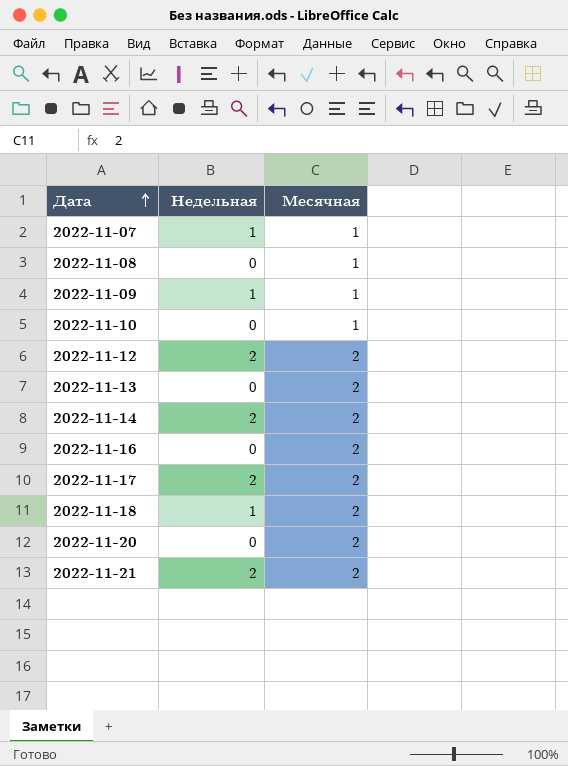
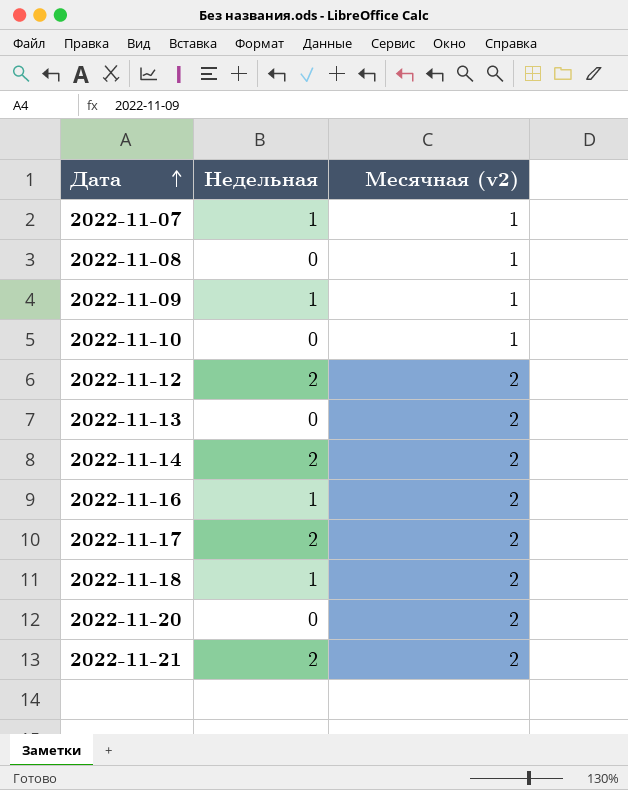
column name: Месячная -> Месячная (v2)
2022-11-16 | Недельная: 0 -> 1

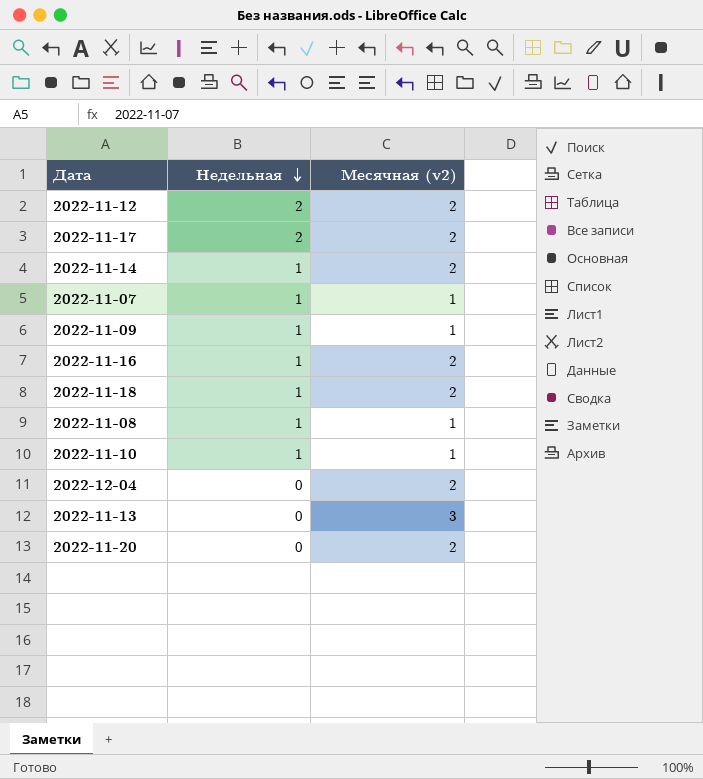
row order: Дата ascending -> Недельная descending
row 2022-11-21: 2 | 2 -> none
2022-11-14 | Недельная: 2 -> 1
2022-11-08 | Недельная: 0 -> 1
2022-11-10 | Недельная: 0 -> 1
row 2022-12-04: none -> 0 | 2
2022-11-13 | Месячная (v2): 2 -> 3

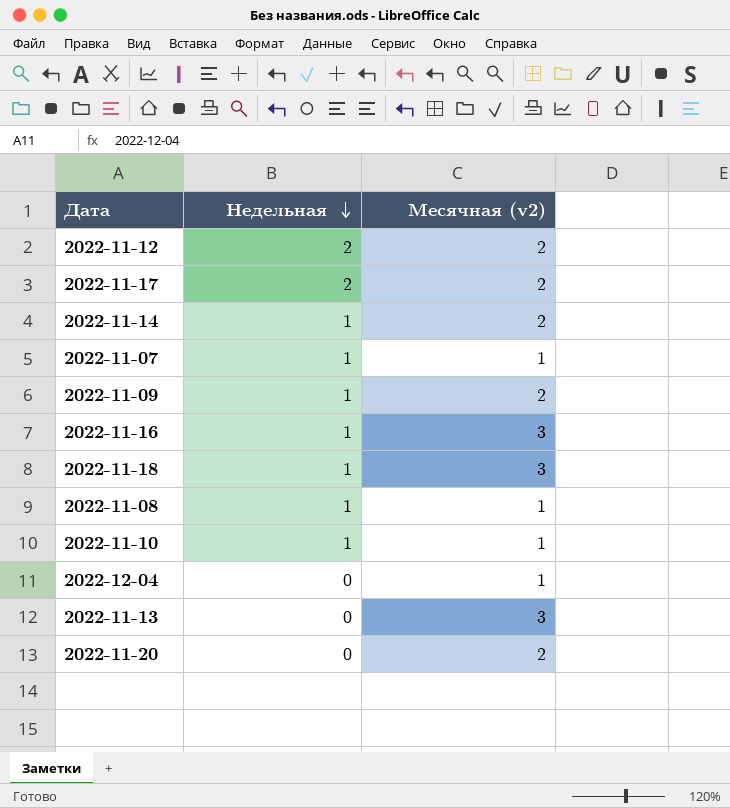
2022-11-09 | Месячная (v2): 1 -> 2
2022-11-16 | Месячная (v2): 2 -> 3
2022-11-18 | Месячная (v2): 2 -> 3
2022-12-04 | Месячная (v2): 2 -> 1

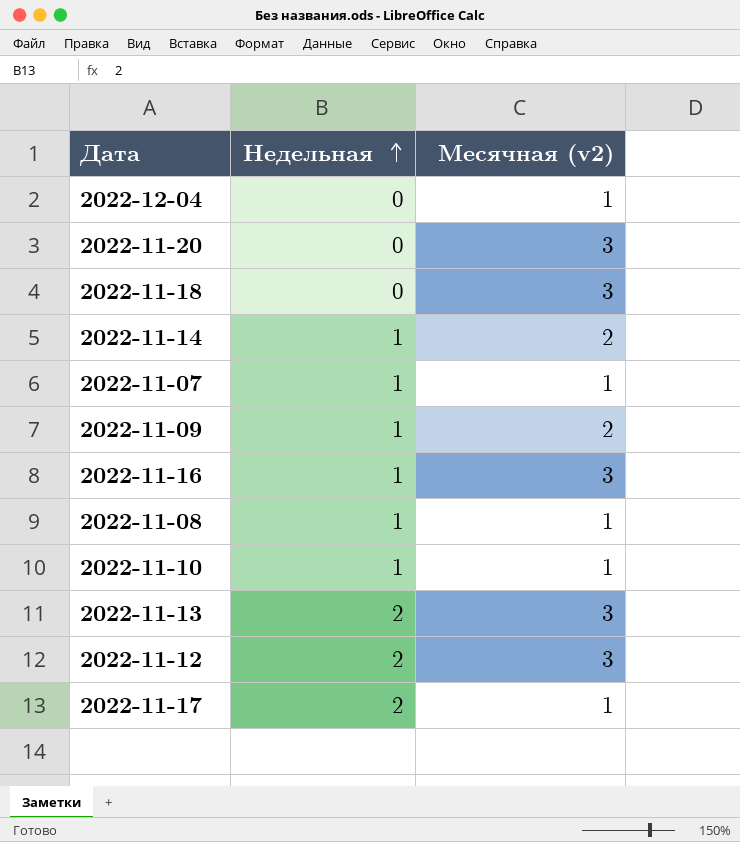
row order: Недельная descending -> Недельная ascending
2022-11-20 | Месячная (v2): 2 -> 3
2022-11-18 | Недельная: 1 -> 0
2022-11-13 | Недельная: 0 -> 2
2022-11-12 | Месячная (v2): 2 -> 3
2022-11-17 | Месячная (v2): 2 -> 1

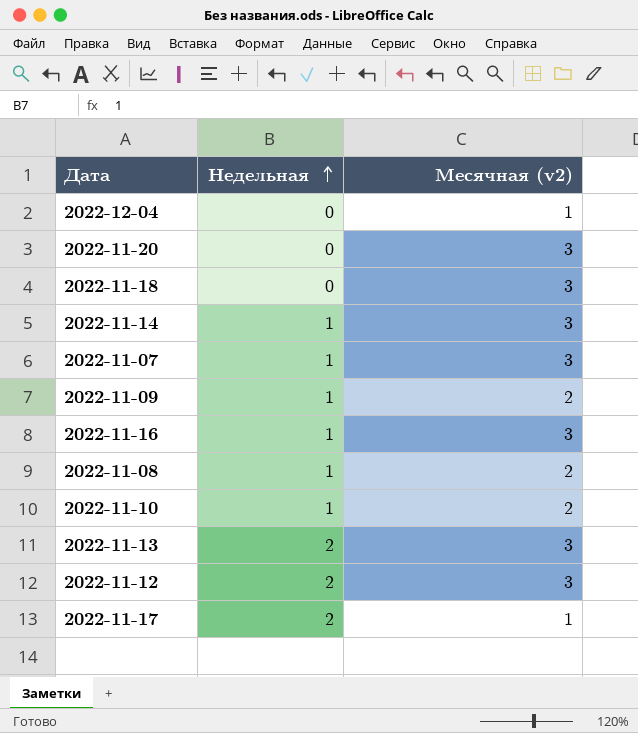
2022-11-14 | Месячная (v2): 2 -> 3
2022-11-07 | Месячная (v2): 1 -> 3
2022-11-08 | Месячная (v2): 1 -> 2
2022-11-10 | Месячная (v2): 1 -> 2

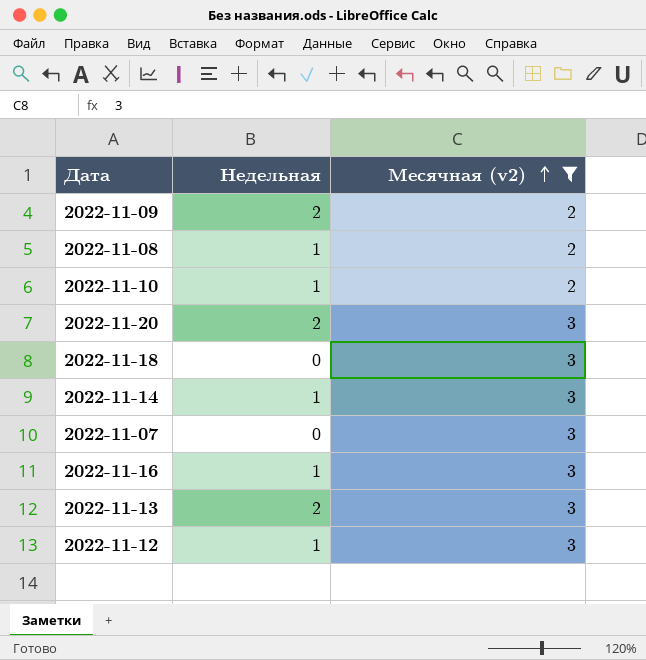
filter: none -> Месячная (v2) != 1
row order: Недельная ascending -> Месячная (v2) ascending
2022-11-09 | Недельная: 1 -> 2
2022-11-20 | Недельная: 0 -> 2
2022-11-07 | Недельная: 1 -> 0
2022-11-12 | Недельная: 2 -> 1

